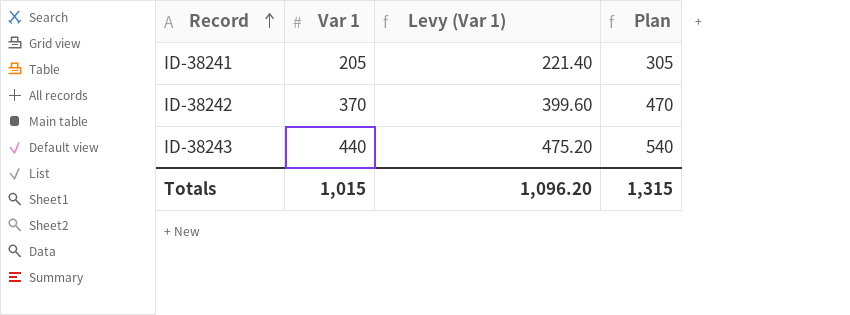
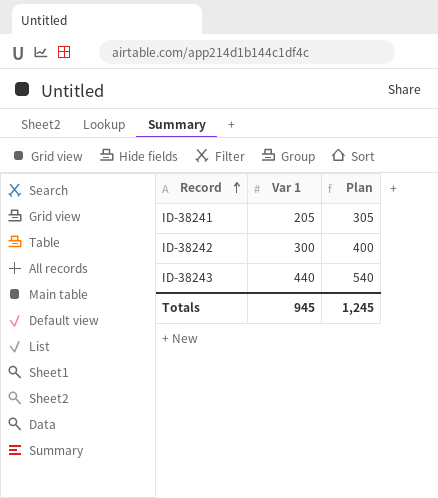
column Levy (Var 1) | formula: [Var 1] * 1.08 -> none
ID-38242 | Var 1: 370 -> 300
ID-38242 | Plan: 470 -> 400
Totals | Var 1: 1,015 -> 945
Totals | Plan: 1,315 -> 1,245

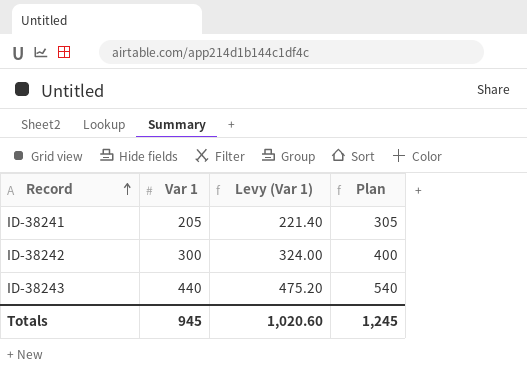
column Levy (Var 1) | formula: none -> [Var 1] * 1.08

